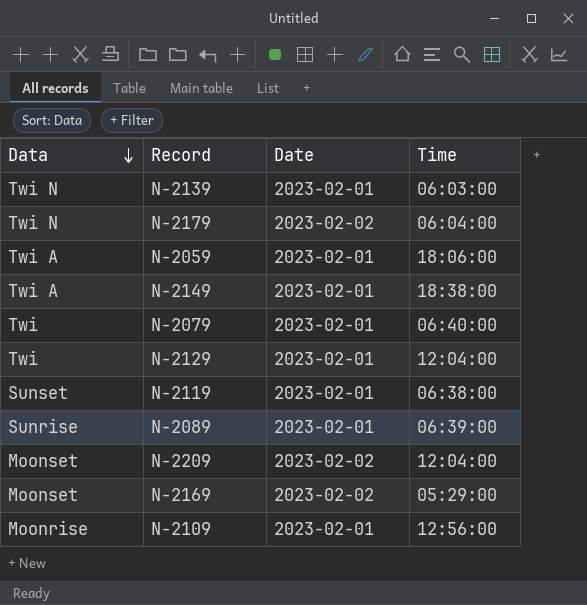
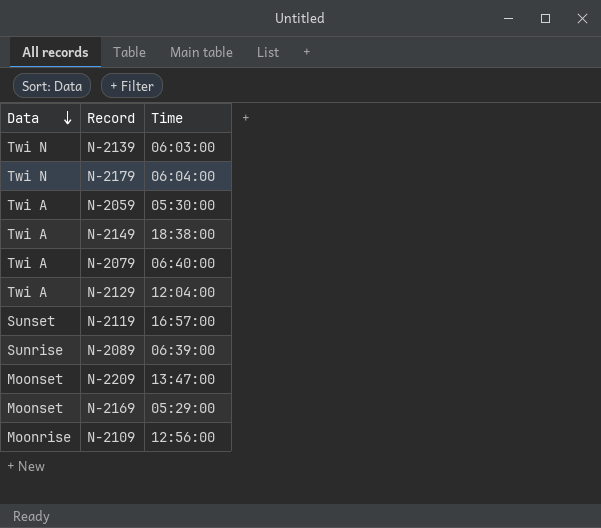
column Date | position: 3 -> none
N-2059 | Time: 18:06:00 -> 05:30:00
N-2079 | Data: Twi -> Twi A
N-2129 | Data: Twi -> Twi A
N-2119 | Time: 06:38:00 -> 16:57:00
N-2209 | Time: 12:04:00 -> 13:47:00

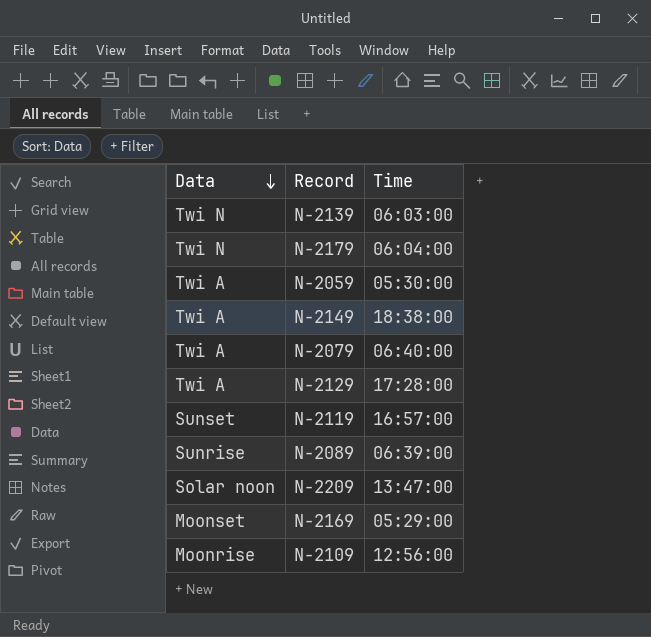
N-2129 | Time: 12:04:00 -> 17:28:00
N-2209 | Data: Moonset -> Solar noon

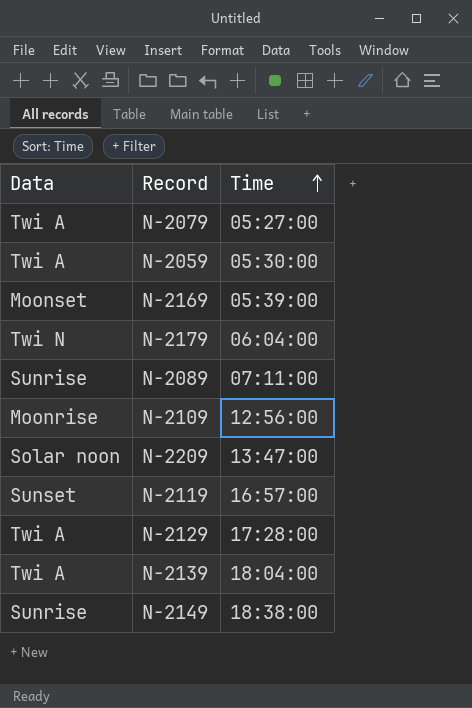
row order: Data descending -> Time ascending
N-2079 | Time: 06:40:00 -> 05:27:00
N-2169 | Time: 05:29:00 -> 05:39:00
N-2089 | Time: 06:39:00 -> 07:11:00
N-2139 | Data: Twi N -> Twi A
N-2139 | Time: 06:03:00 -> 18:04:00
N-2149 | Data: Twi A -> Sunrise

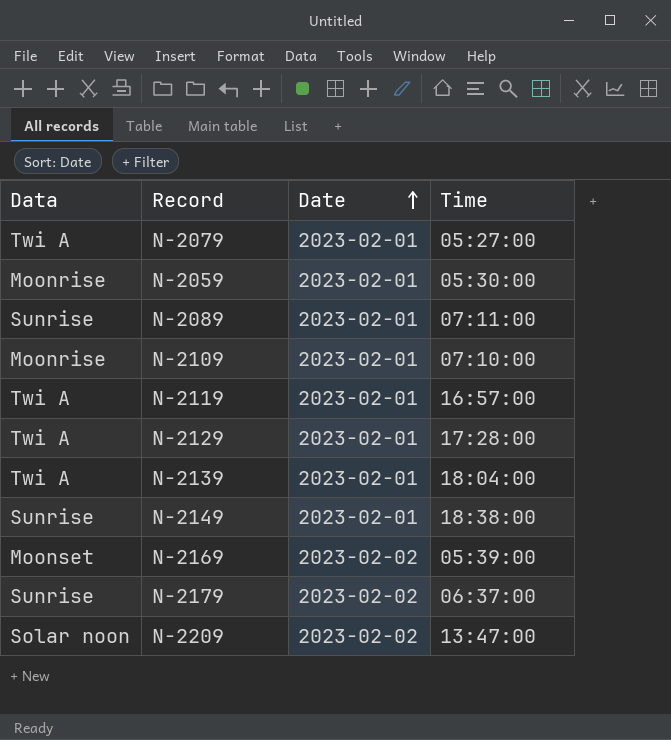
row order: Time ascending -> Date ascending
column Date | position: none -> 3
N-2059 | Data: Twi A -> Moonrise
N-2109 | Time: 12:56:00 -> 07:10:00
N-2119 | Data: Sunset -> Twi A
N-2179 | Data: Twi N -> Sunrise
N-2179 | Time: 06:04:00 -> 06:37:00

